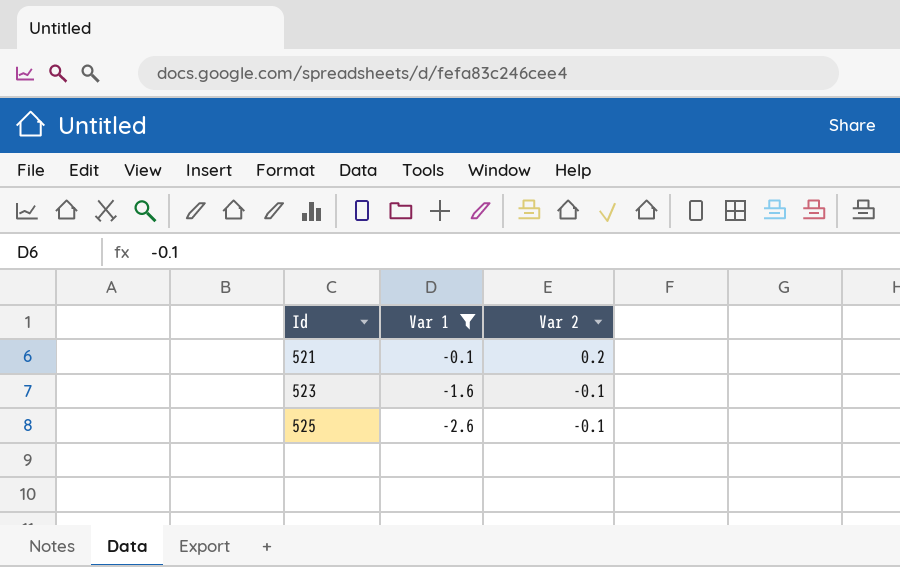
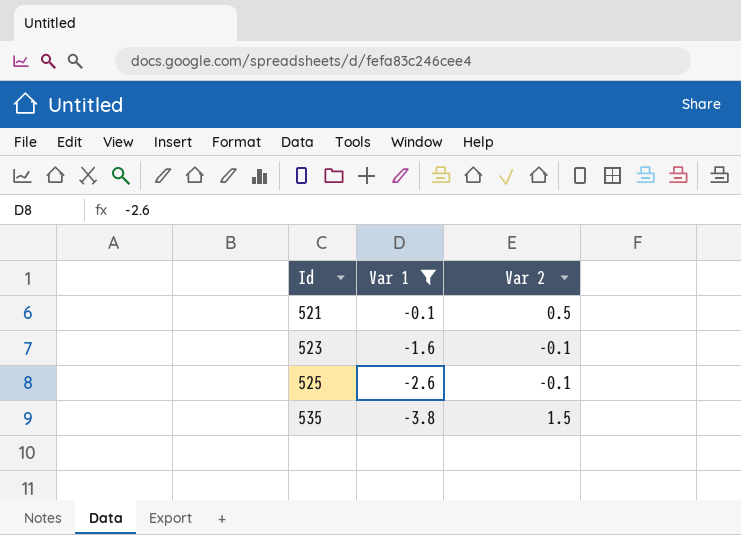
521 | Var 2: 0.2 -> 0.5
row 535: none -> -3.8 | 1.5

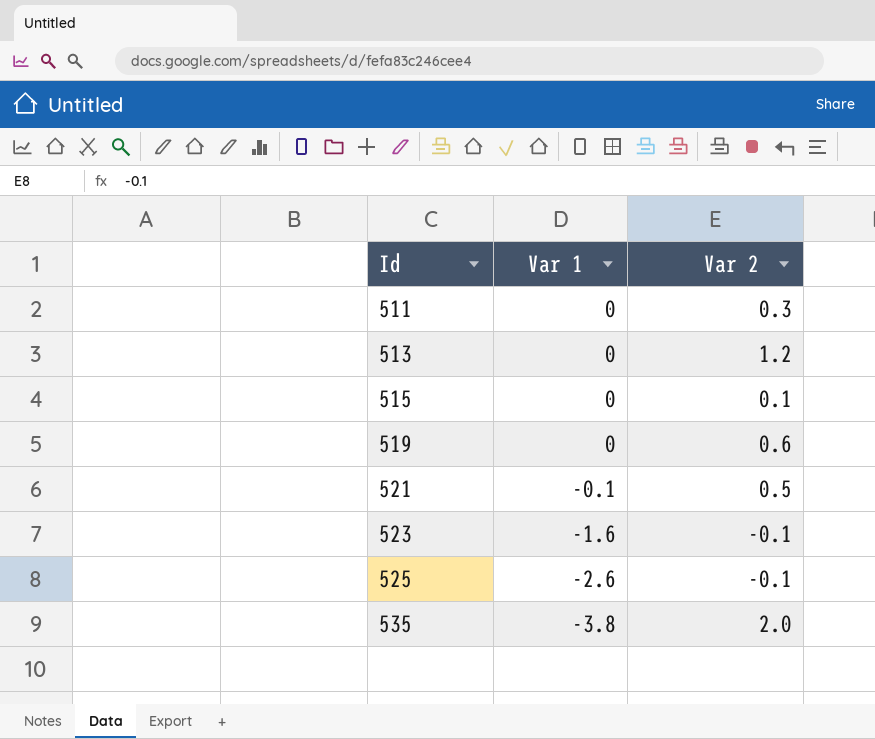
filter: Var 1 != 0 -> none
535 | Var 2: 1.5 -> 2.0

